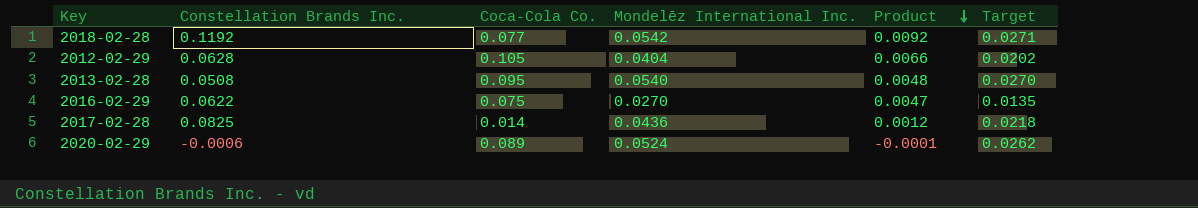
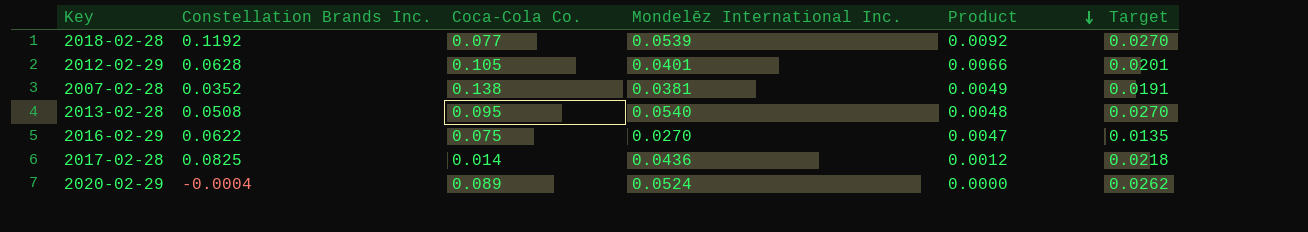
2018-02-28 | Mondelēz International Inc.: 0.0542 -> 0.0539
2018-02-28 | Target: 0.0271 -> 0.0270
2012-02-29 | Mondelēz International Inc.: 0.0404 -> 0.0401
2012-02-29 | Target: 0.0202 -> 0.0201
row 2007-02-28: none -> 0.0352 | 0.138 | 0.0381 | 0.0049 | 0.0191
2020-02-29 | Constellation Brands Inc.: -0.0006 -> -0.0004
2020-02-29 | Product: -0.0001 -> 0.0000

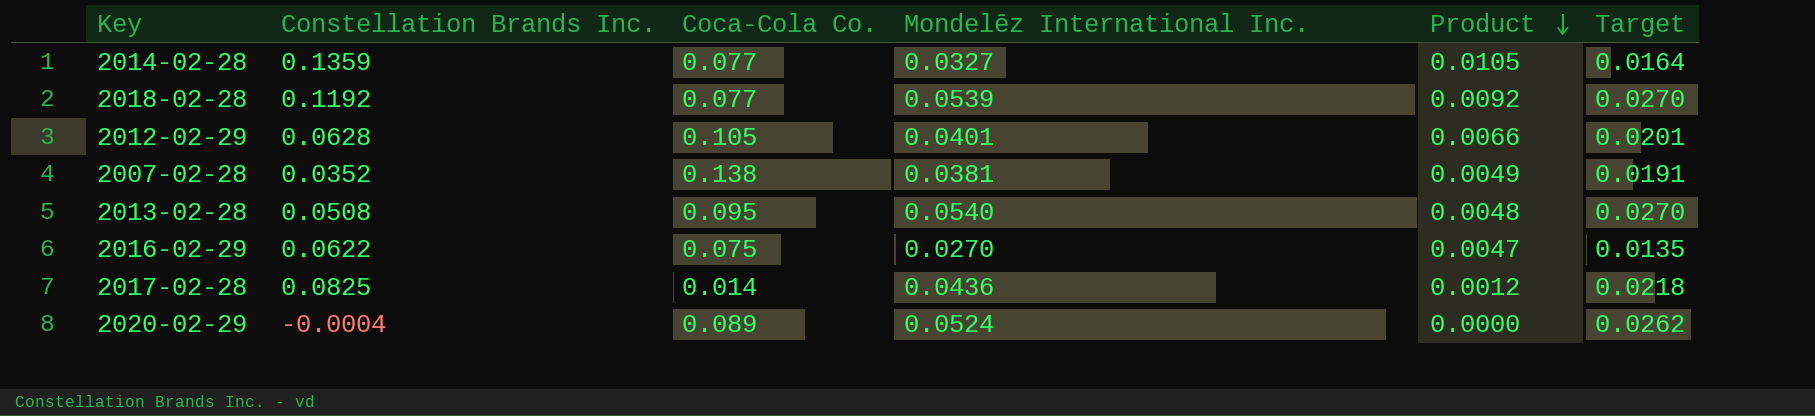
row 2014-02-28: none -> 0.1359 | 0.077 | 0.0327 | 0.0105 | 0.0164

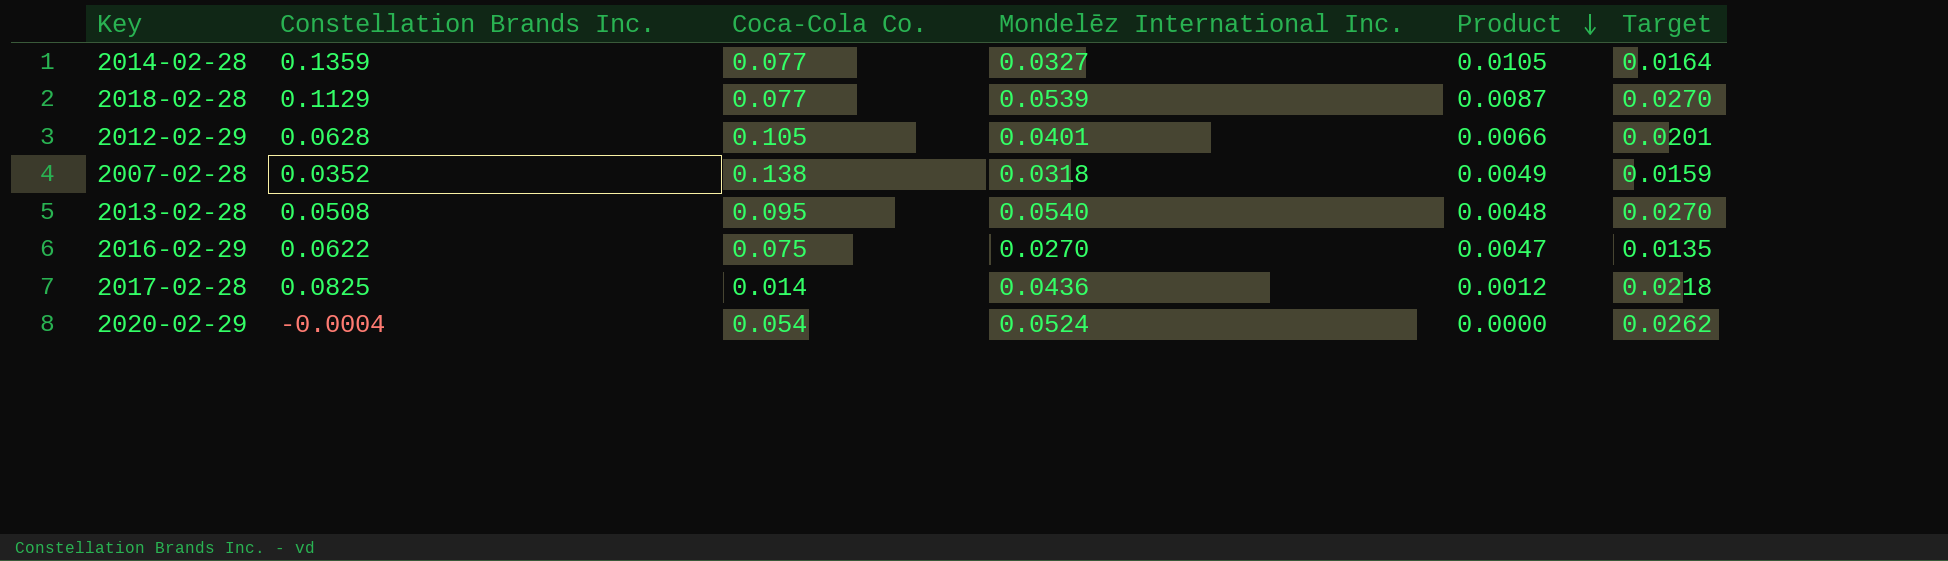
2018-02-28 | Constellation Brands Inc.: 0.1192 -> 0.1129
2018-02-28 | Product: 0.0092 -> 0.0087
2007-02-28 | Mondelēz International Inc.: 0.0381 -> 0.0318
2007-02-28 | Target: 0.0191 -> 0.0159
2020-02-29 | Coca-Cola Co.: 0.089 -> 0.054

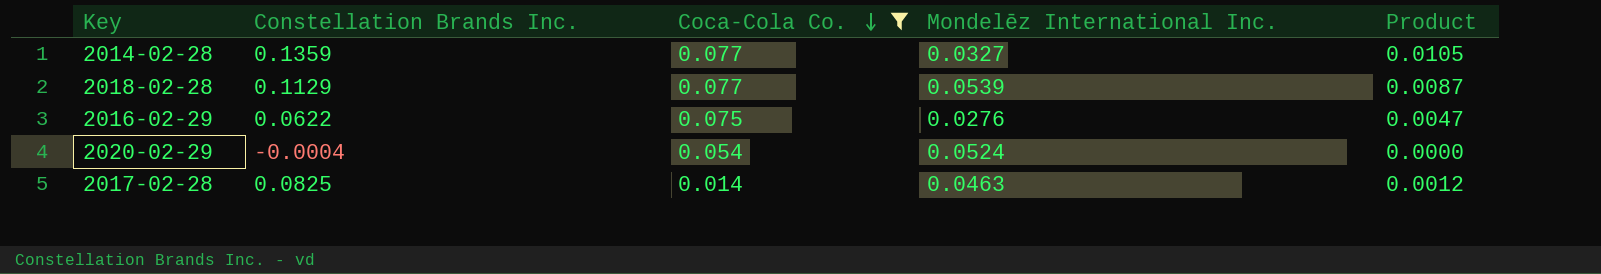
filter: none -> Coca-Cola Co. <= 0.077
row order: Product descending -> Coca-Cola Co. descending
column Target | formula: [Mondelēz International Inc.] * 0.5 -> none
2016-02-29 | Mondelēz International Inc.: 0.0270 -> 0.0276
2017-02-28 | Mondelēz International Inc.: 0.0436 -> 0.0463

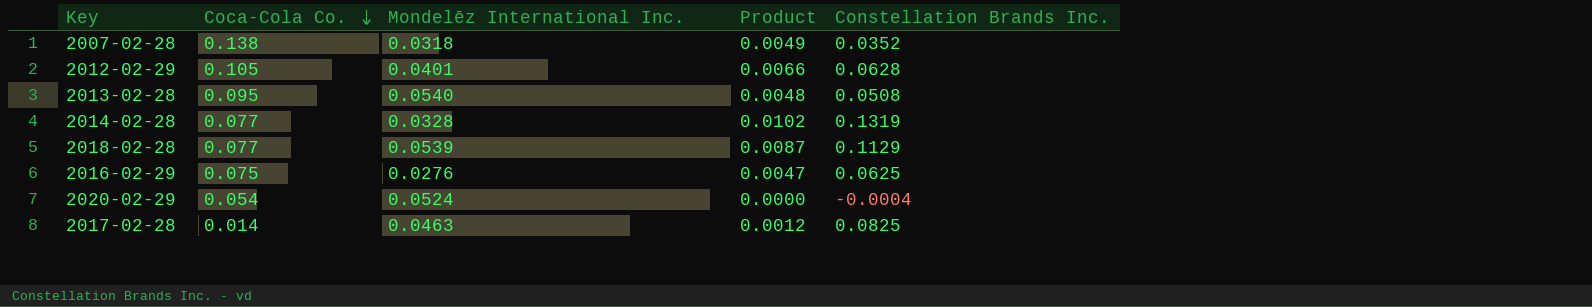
filter: Coca-Cola Co. <= 0.077 -> none
column Constellation Brands Inc. | position: 2 -> 5
2014-02-28 | Mondelēz International Inc.: 0.0327 -> 0.0328
2014-02-28 | Product: 0.0105 -> 0.0102
2014-02-28 | Constellation Brands Inc.: 0.1359 -> 0.1319
2016-02-29 | Constellation Brands Inc.: 0.0622 -> 0.0625

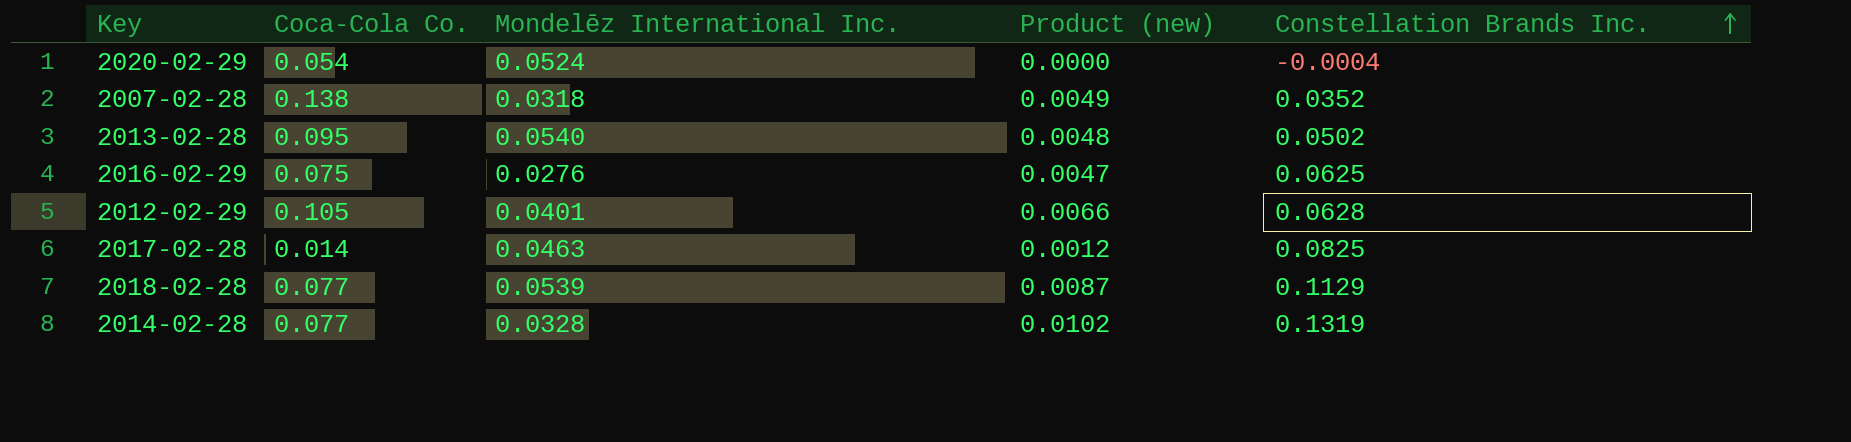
row order: Coca-Cola Co. descending -> Constellation Brands Inc. ascending
column name: Product -> Product (new)
2013-02-28 | Constellation Brands Inc.: 0.0508 -> 0.0502

